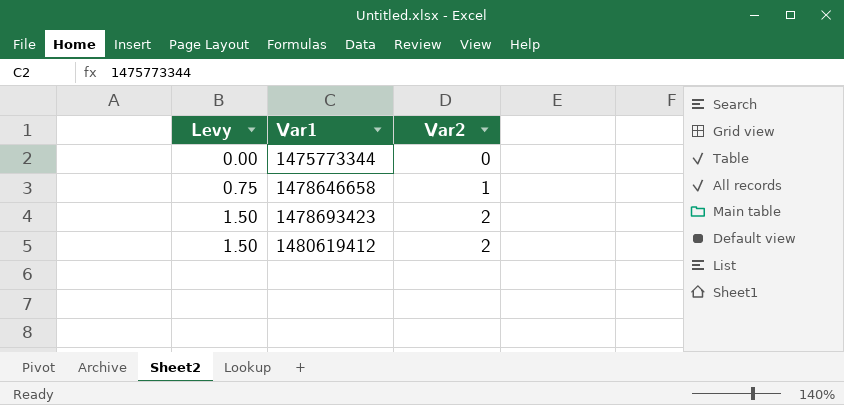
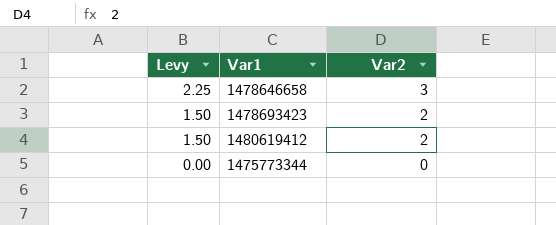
row order: Levy ascending -> Levy descending
1478646658 | Levy: 0.75 -> 2.25
1478646658 | Var2: 1 -> 3

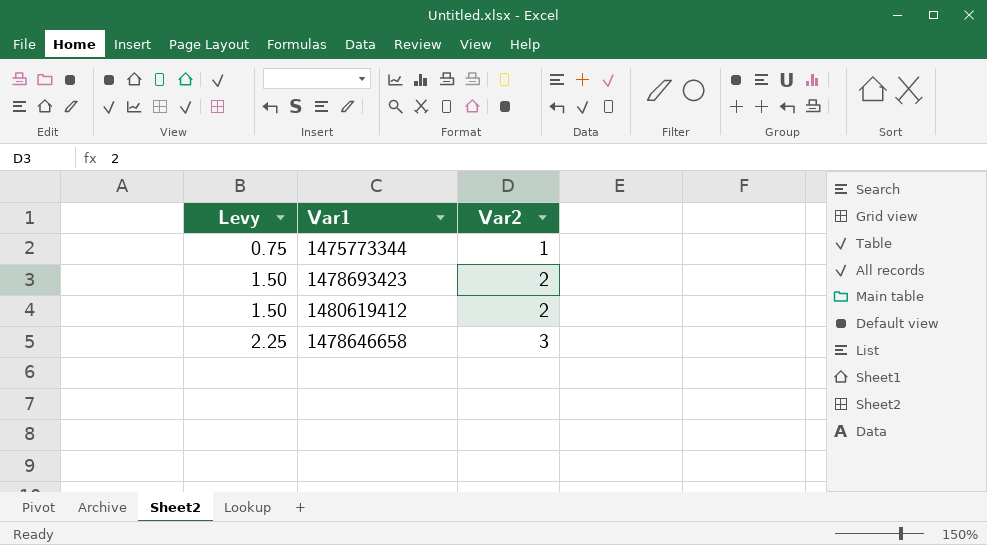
row order: Levy descending -> Levy ascending
1475773344 | Levy: 0.00 -> 0.75
1475773344 | Var2: 0 -> 1

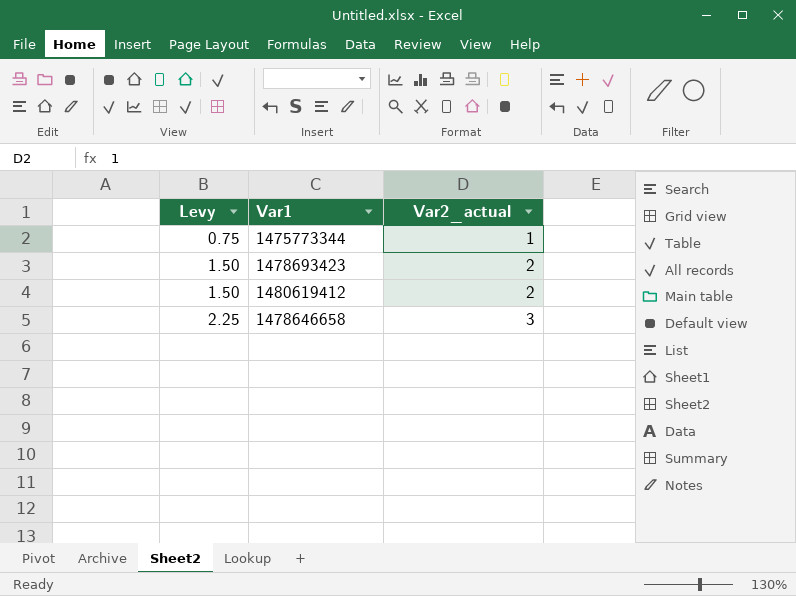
column name: Var2 -> Var2_actual

